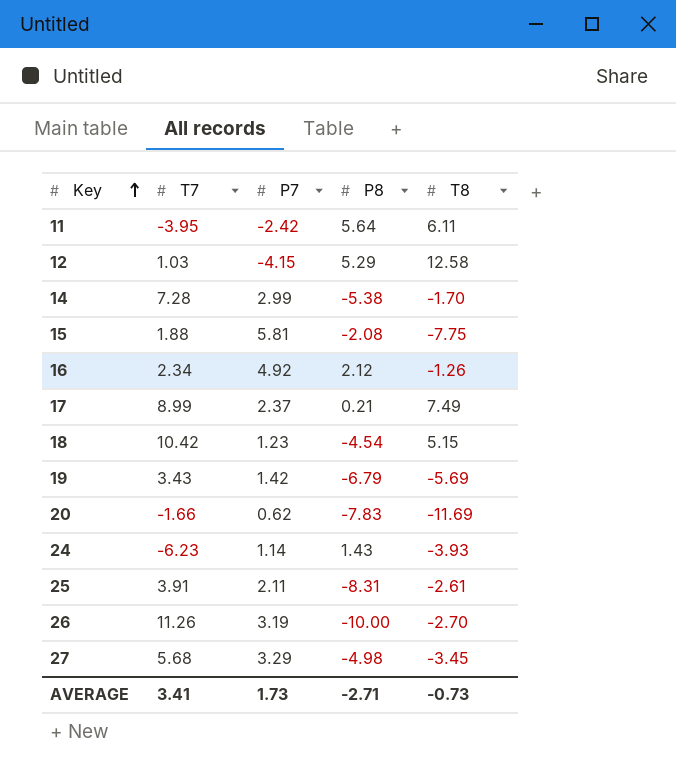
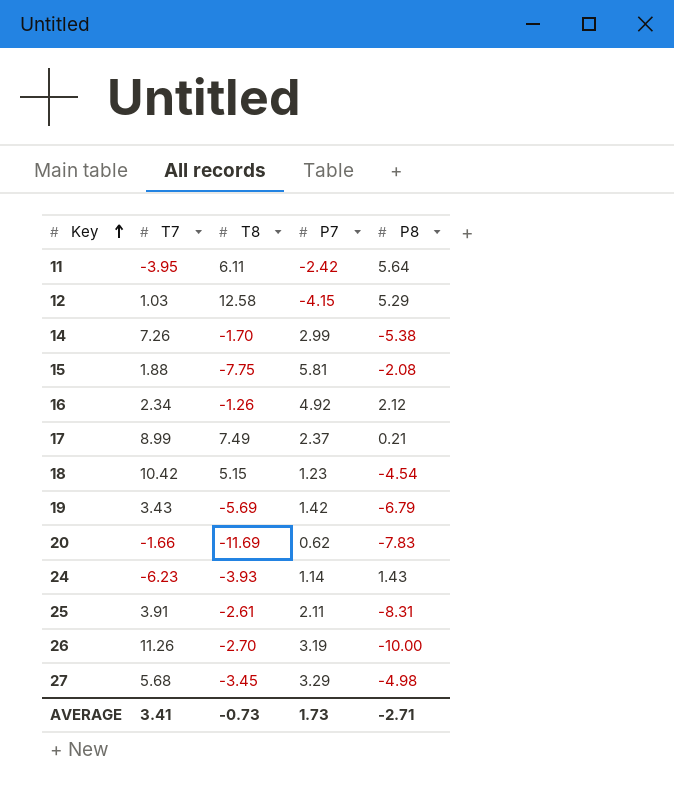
column T8 | position: 5 -> 3
14 | T7: 7.28 -> 7.26

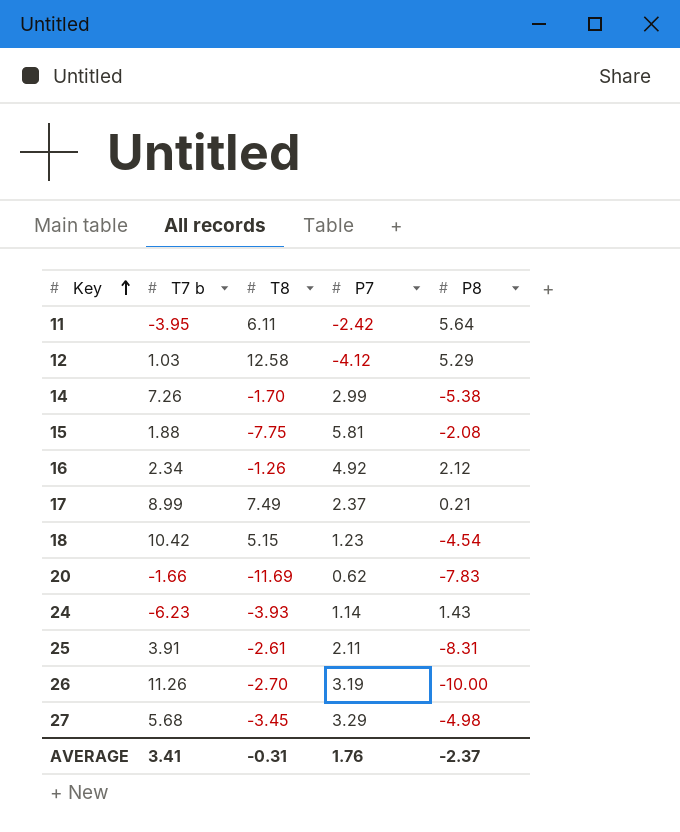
column name: T7 -> T7 b
row 19: 3.43 | -5.69 | 1.42 | -6.79 -> none
12 | P7: -4.15 -> -4.12
AVERAGE | T8: -0.73 -> -0.31
AVERAGE | P7: 1.73 -> 1.76
AVERAGE | P8: -2.71 -> -2.37

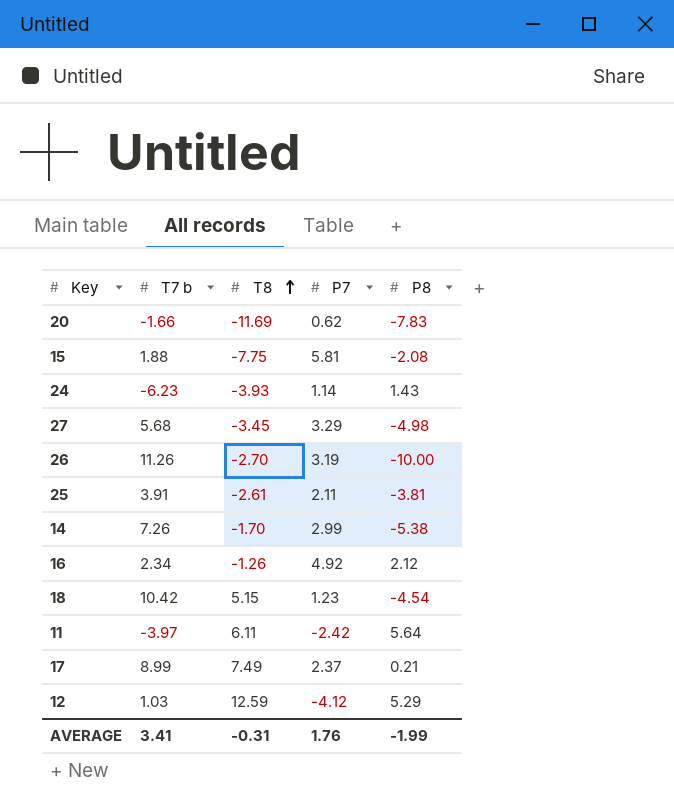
row order: Key ascending -> T8 ascending
25 | P8: -8.31 -> -3.81
11 | T7 b: -3.95 -> -3.97
12 | T8: 12.58 -> 12.59
AVERAGE | P8: -2.37 -> -1.99

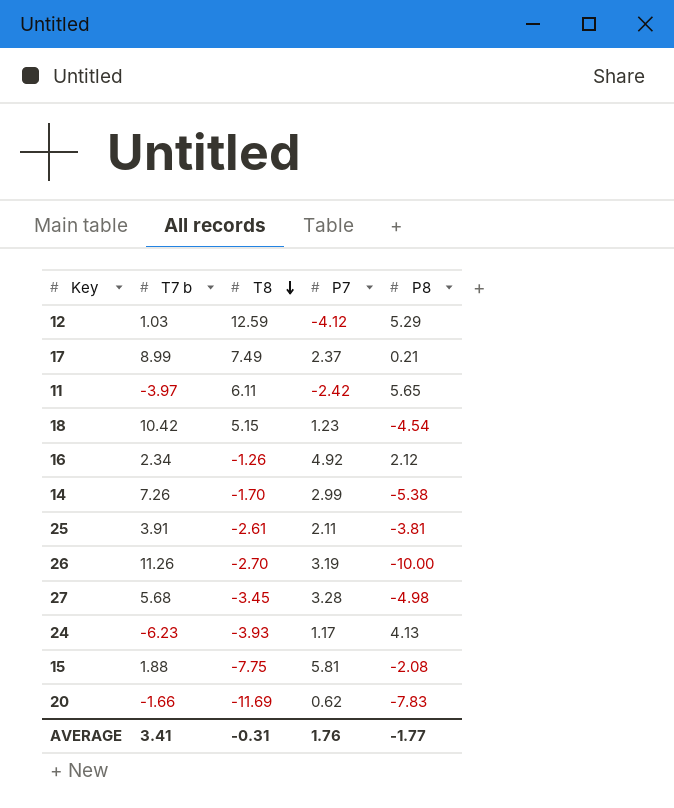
row order: T8 ascending -> T8 descending
11 | P8: 5.64 -> 5.65
27 | P7: 3.29 -> 3.28
24 | P7: 1.14 -> 1.17
24 | P8: 1.43 -> 4.13
AVERAGE | P8: -1.99 -> -1.77

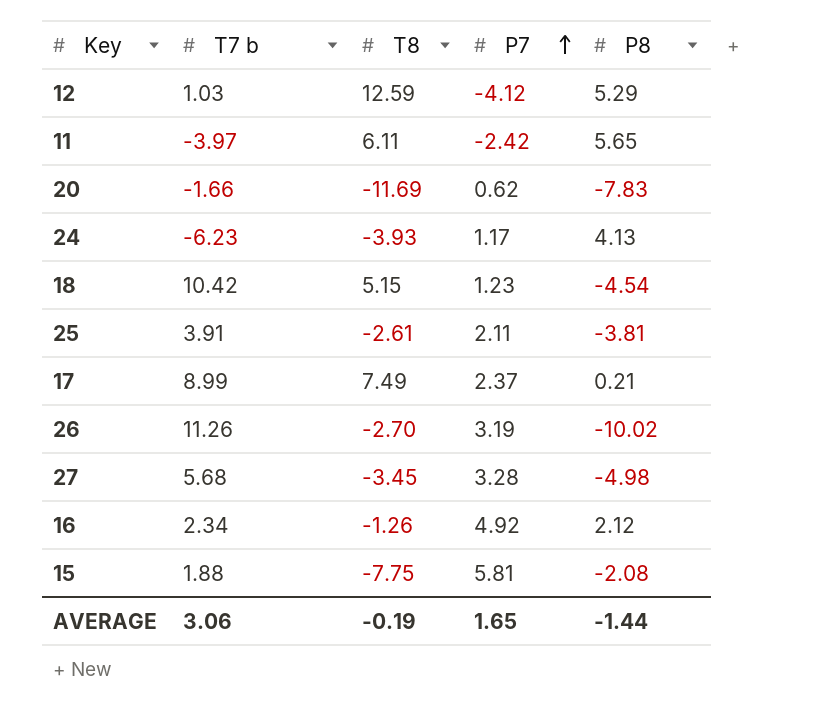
row order: T8 descending -> P7 ascending
row 14: 7.26 | -1.70 | 2.99 | -5.38 -> none
26 | P8: -10.00 -> -10.02
AVERAGE | T7 b: 3.41 -> 3.06
AVERAGE | T8: -0.31 -> -0.19
AVERAGE | P7: 1.76 -> 1.65
AVERAGE | P8: -1.77 -> -1.44

